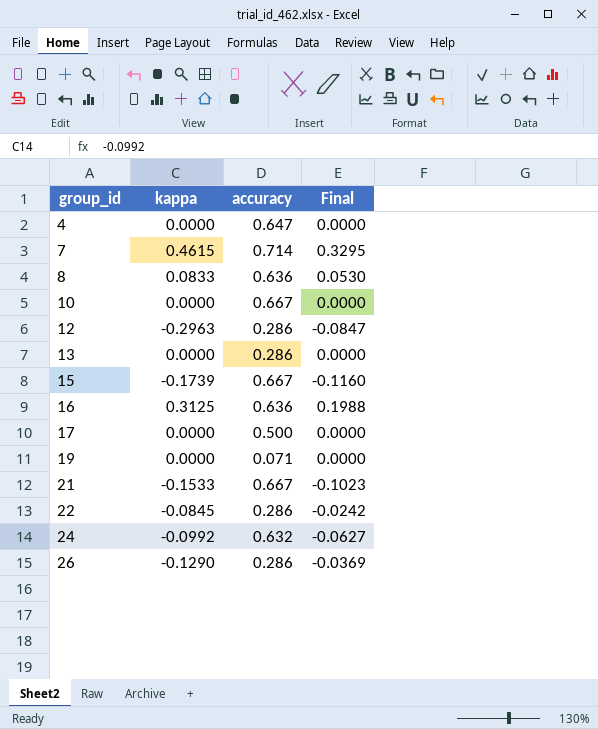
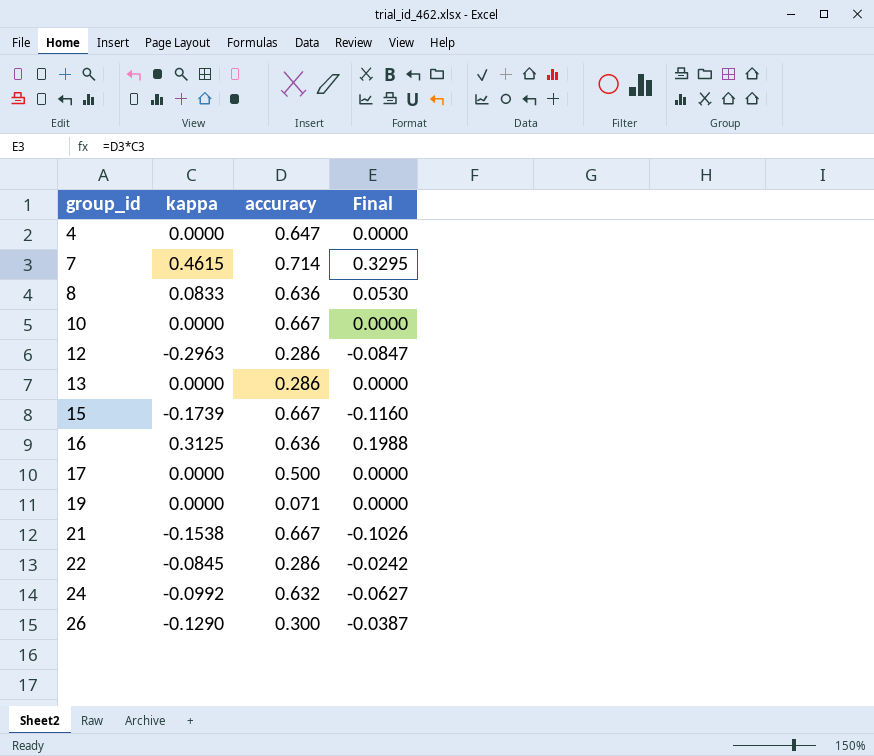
21 | kappa: -0.1533 -> -0.1538
21 | Final: -0.1023 -> -0.1026
26 | accuracy: 0.286 -> 0.300
26 | Final: -0.0369 -> -0.0387

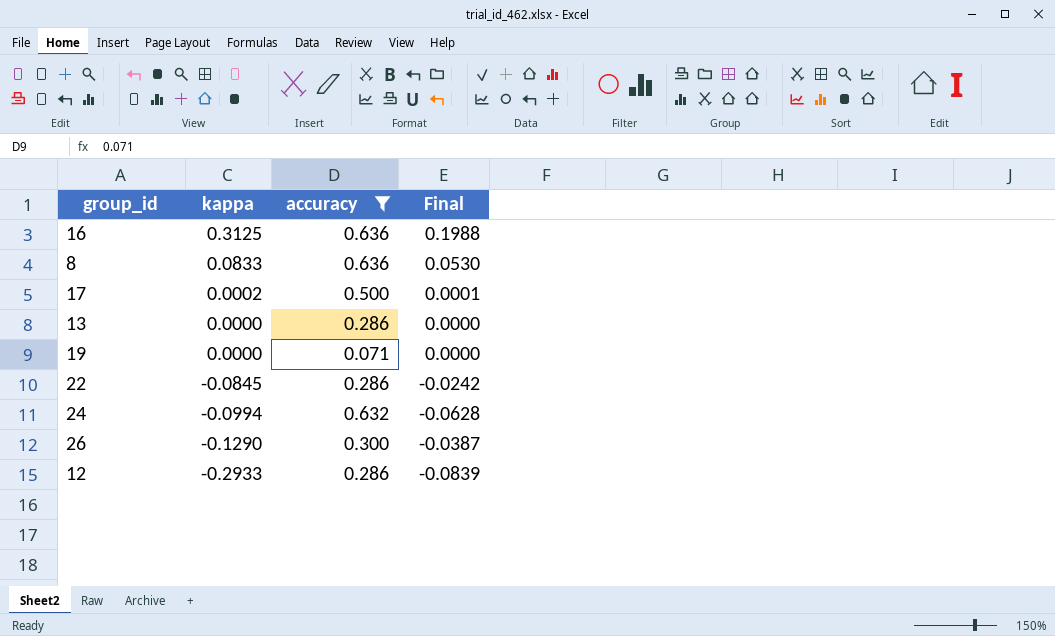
filter: none -> accuracy <= 0.636
row order: group_id ascending -> kappa descending
17 | kappa: 0.0000 -> 0.0002
17 | Final: 0.0000 -> 0.0001
24 | kappa: -0.0992 -> -0.0994
24 | Final: -0.0627 -> -0.0628
12 | kappa: -0.2963 -> -0.2933
12 | Final: -0.0847 -> -0.0839

